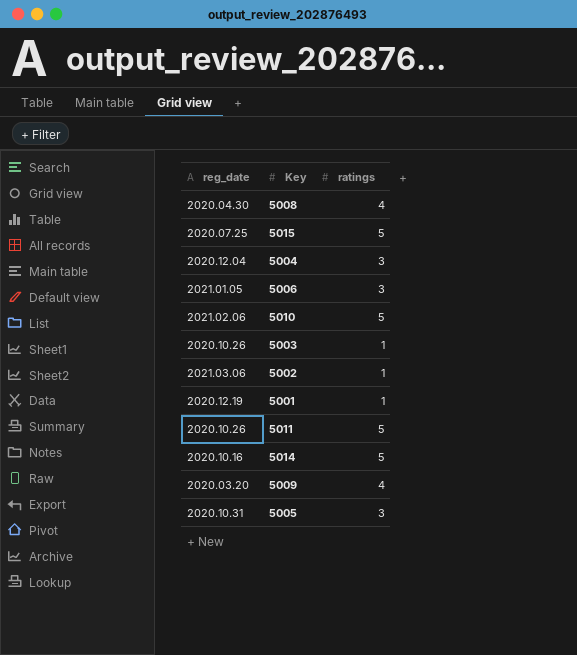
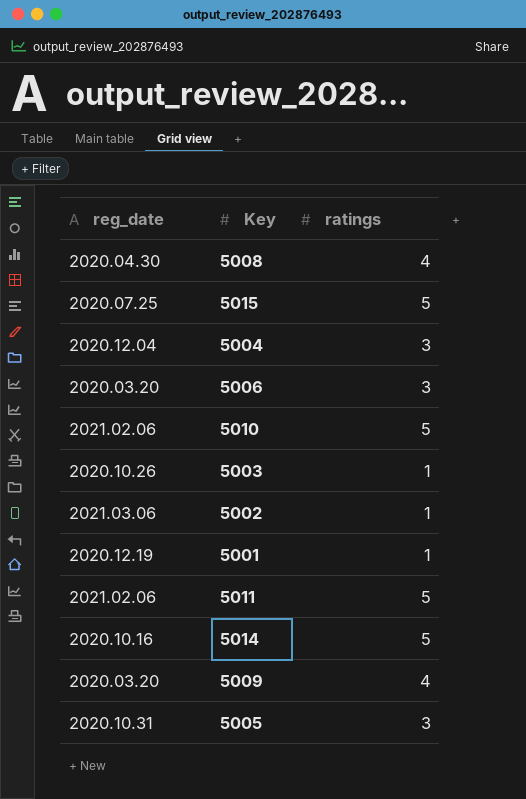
5006 | reg_date: 2021.01.05 -> 2020.03.20
5011 | reg_date: 2020.10.26 -> 2021.02.06

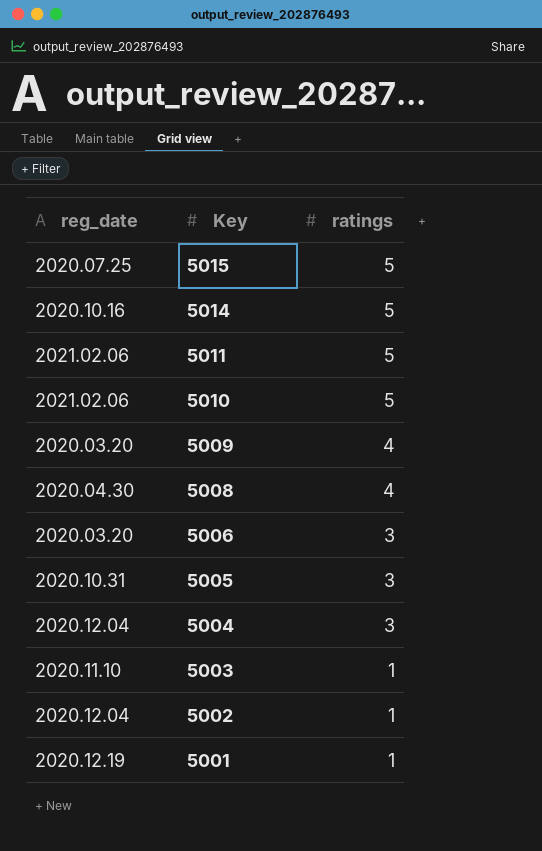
row order: none -> Key descending
5003 | reg_date: 2020.10.26 -> 2020.11.10
5002 | reg_date: 2021.03.06 -> 2020.12.04

